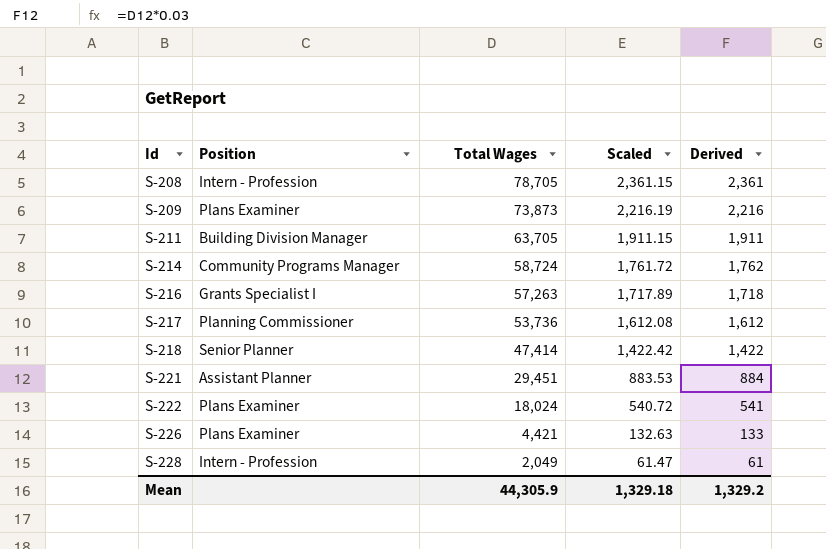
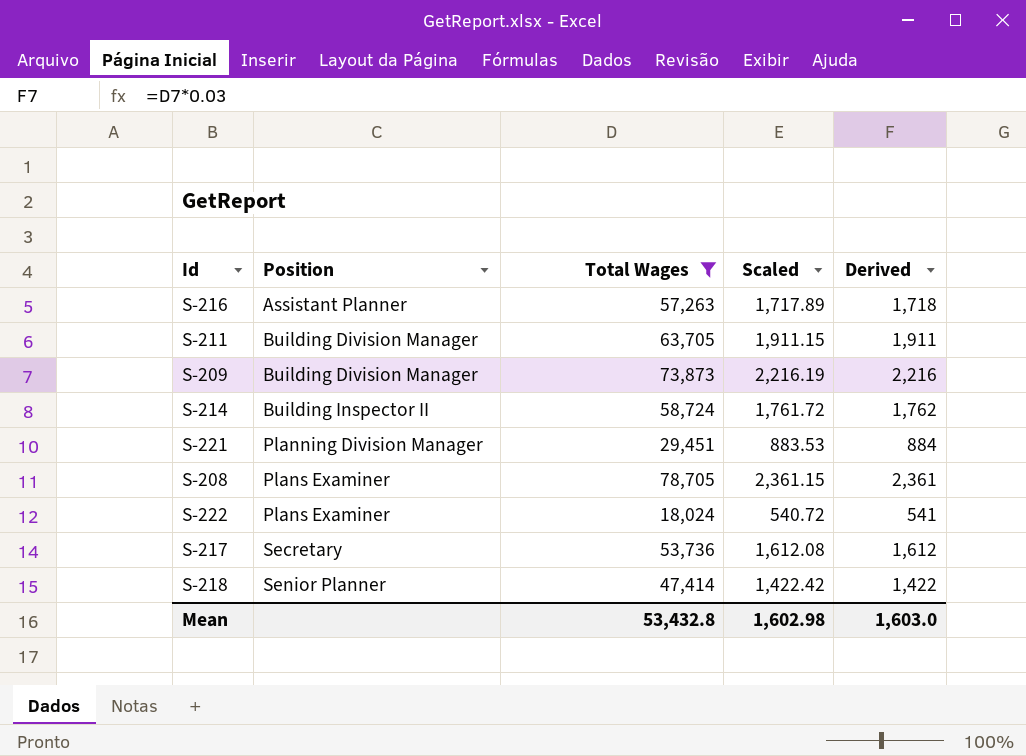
filter: none -> Total Wages >= 18,024
row order: Id ascending -> Position ascending
S-216 | Position: Grants Specialist I -> Assistant Planner
S-209 | Position: Plans Examiner -> Building Division Manager
S-214 | Position: Community Programs Manager -> Building Inspector II
S-221 | Position: Assistant Planner -> Planning Division Manager
S-208 | Position: Intern - Profession -> Plans Examiner
S-217 | Position: Planning Commissioner -> Secretary
Mean | Total Wages: 44,305.9 -> 53,432.8
Mean | Scaled: 1,329.18 -> 1,602.98
Mean | Derived: 1,329.2 -> 1,603.0

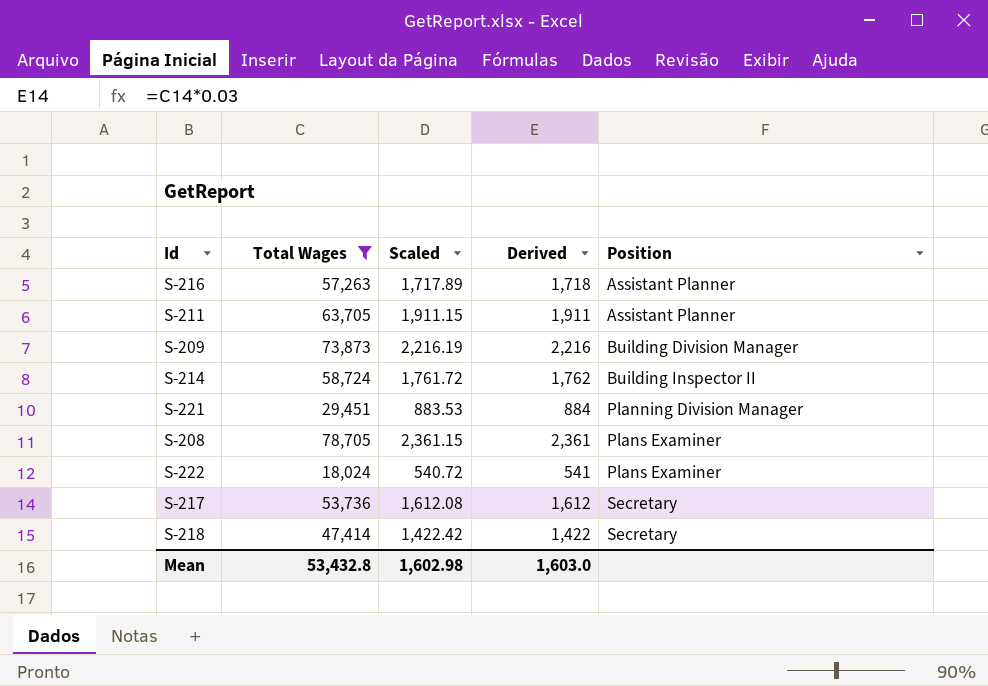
column Position | position: 2 -> 5
S-211 | Position: Building Division Manager -> Assistant Planner
S-218 | Position: Senior Planner -> Secretary

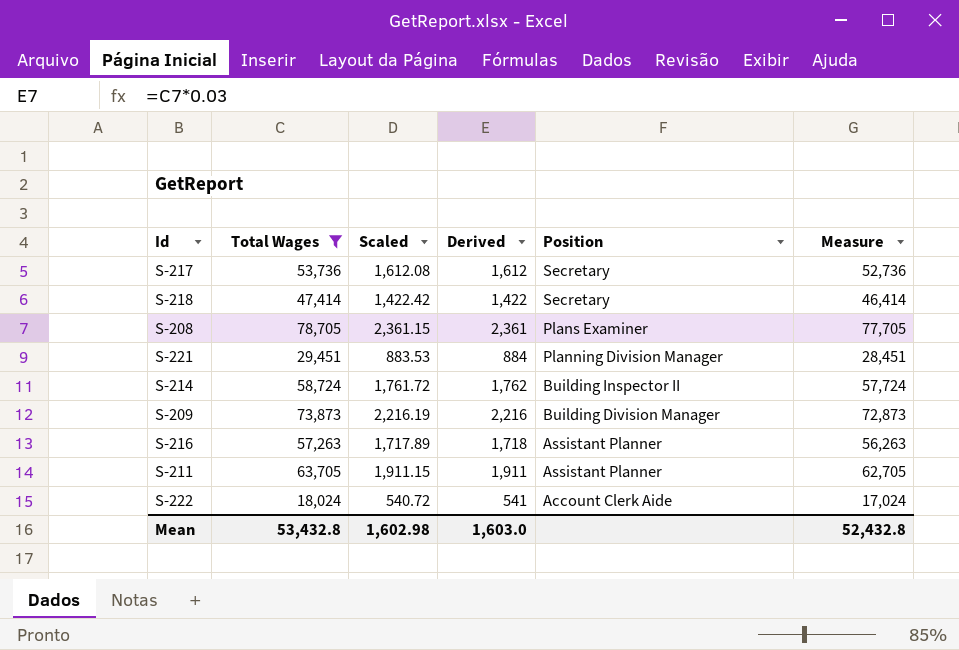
row order: Position ascending -> Position descending
column Measure | formula: none -> [Total Wages] - 1000
S-222 | Position: Plans Examiner -> Account Clerk Aide

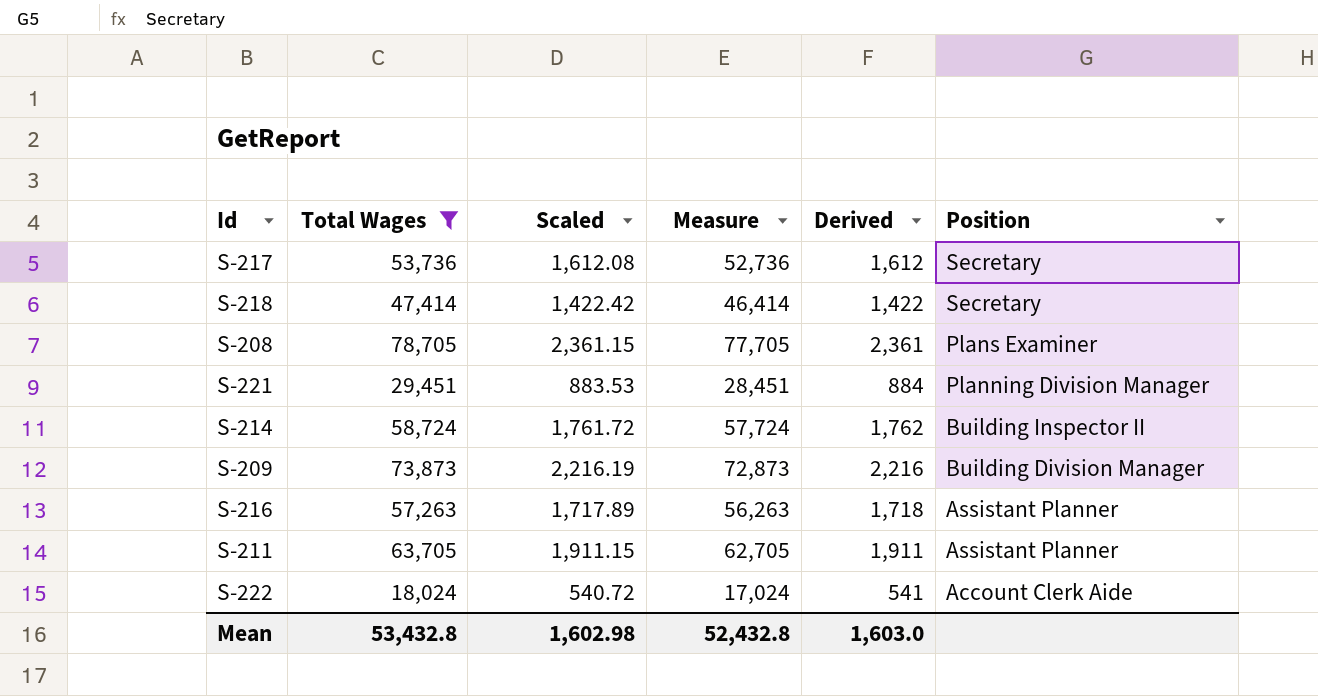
column Measure | position: 6 -> 4

